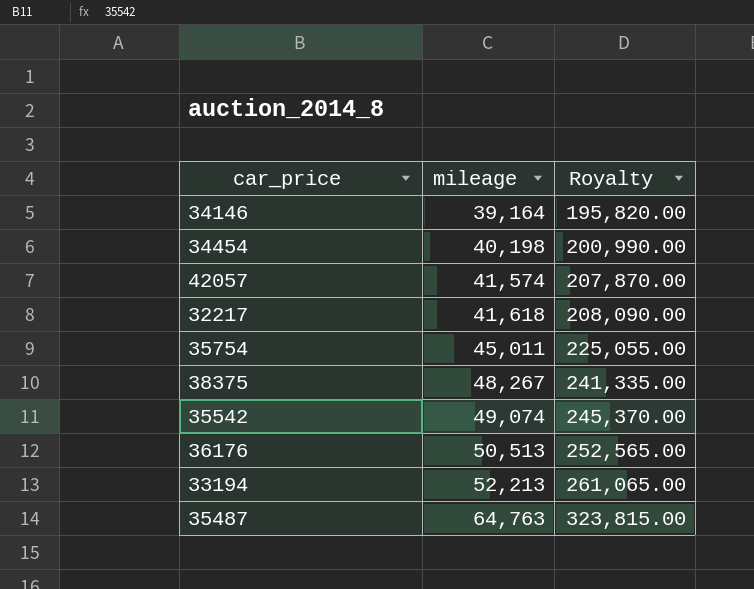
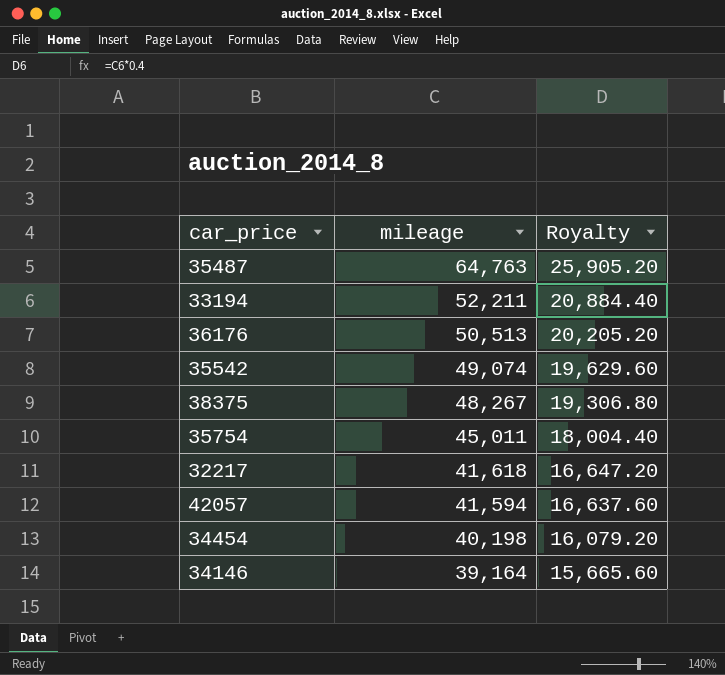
row order: mileage ascending -> mileage descending
column Royalty | formula: [mileage] * 5 -> [mileage] * 0.4
33194 | mileage: 52,213 -> 52,211
42057 | mileage: 41,574 -> 41,594

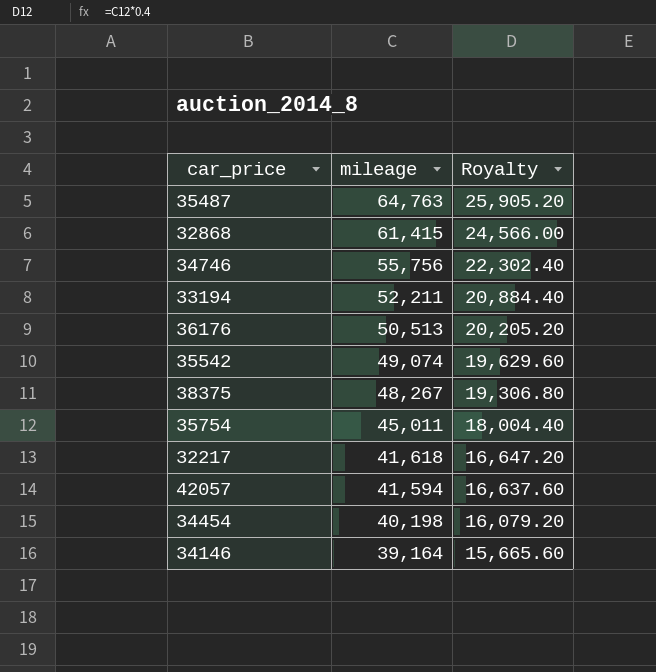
row 32868: none -> 61,415 | 24,566.00
row 34746: none -> 55,756 | 22,302.40

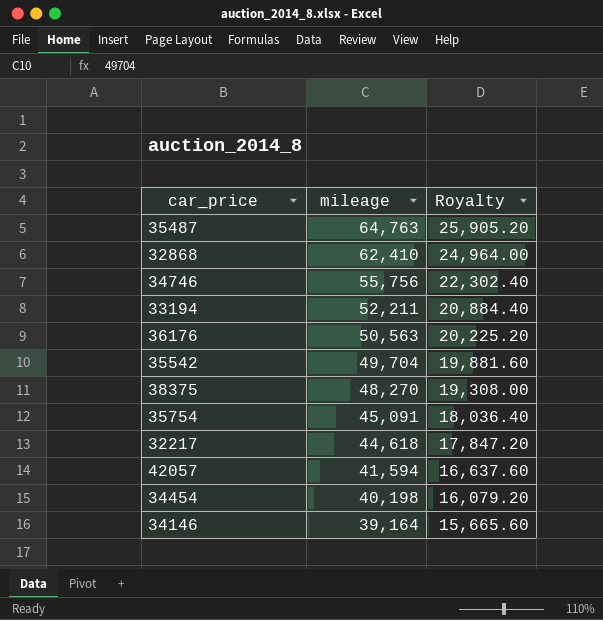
32868 | mileage: 61,415 -> 62,410
32868 | Royalty: 24,566.00 -> 24,964.00
36176 | mileage: 50,513 -> 50,563
36176 | Royalty: 20,205.20 -> 20,225.20
35542 | mileage: 49,074 -> 49,704
35542 | Royalty: 19,629.60 -> 19,881.60
38375 | mileage: 48,267 -> 48,270
38375 | Royalty: 19,306.80 -> 19,308.00
35754 | mileage: 45,011 -> 45,091
35754 | Royalty: 18,004.40 -> 18,036.40
32217 | mileage: 41,618 -> 44,618
32217 | Royalty: 16,647.20 -> 17,847.20

